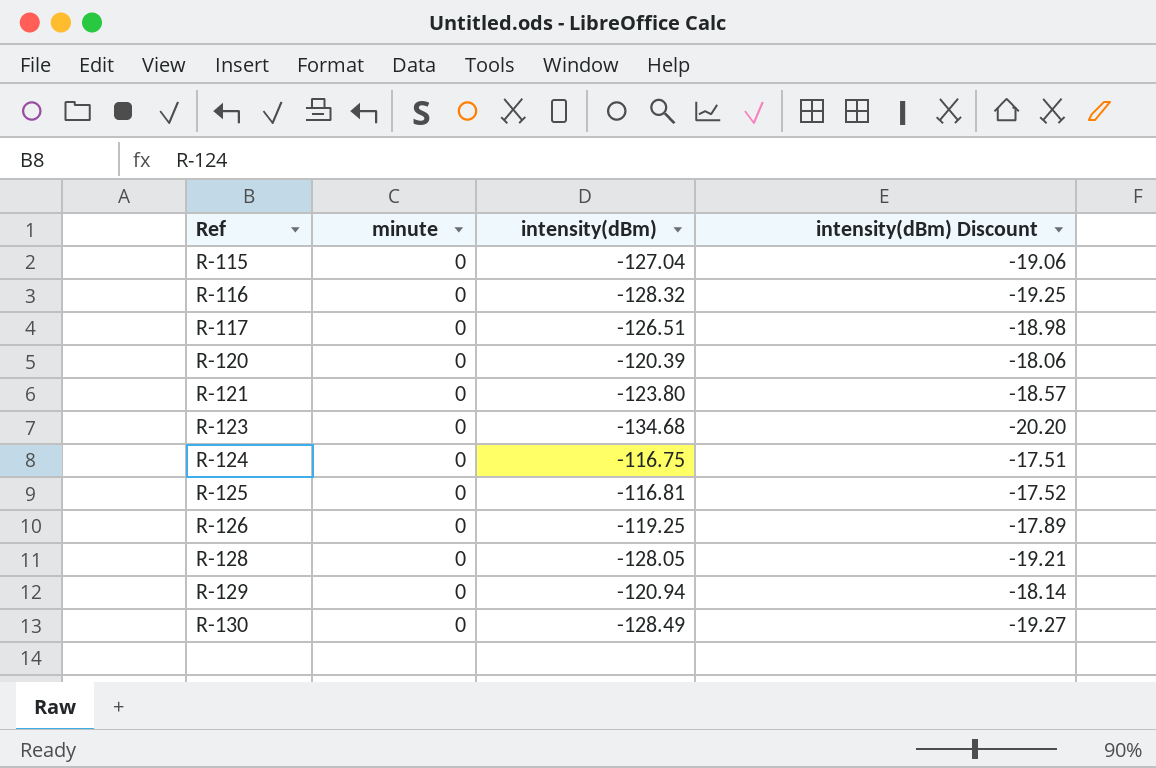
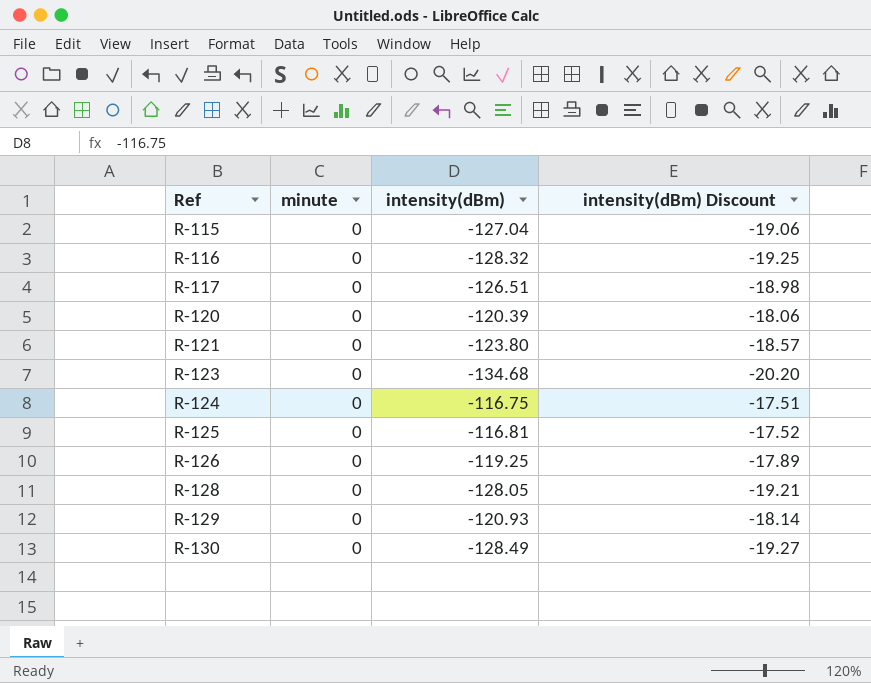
R-129 | intensity(dBm): -120.94 -> -120.93

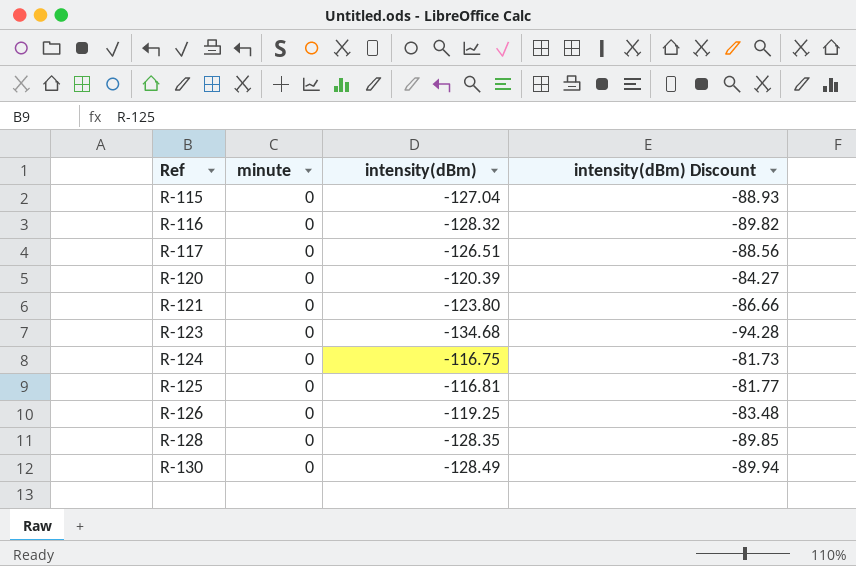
column intensity(dBm) Discount | formula: [intensity(dBm)] * 0.15 -> [intensity(dBm)] * 0.7
row R-129: 0 | -120.93 | -18.14 -> none
R-128 | intensity(dBm): -128.05 -> -128.35

